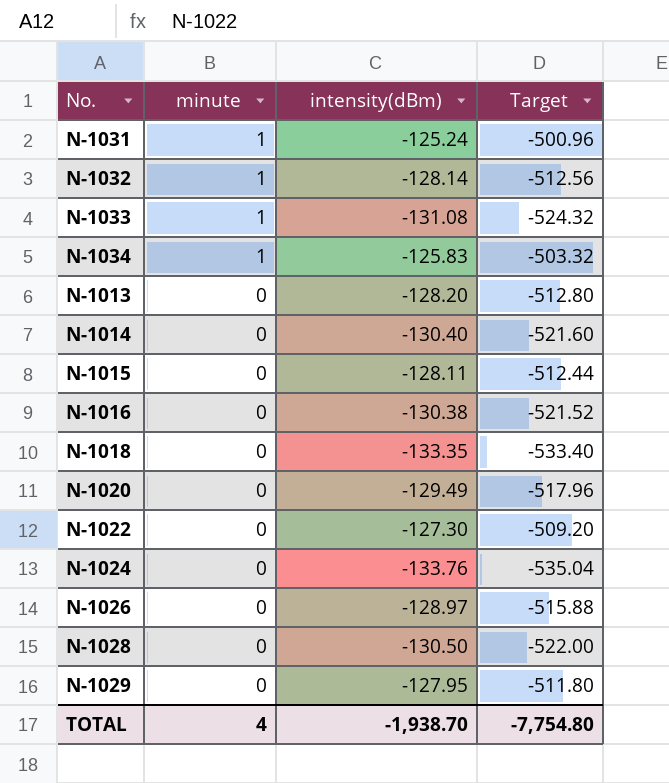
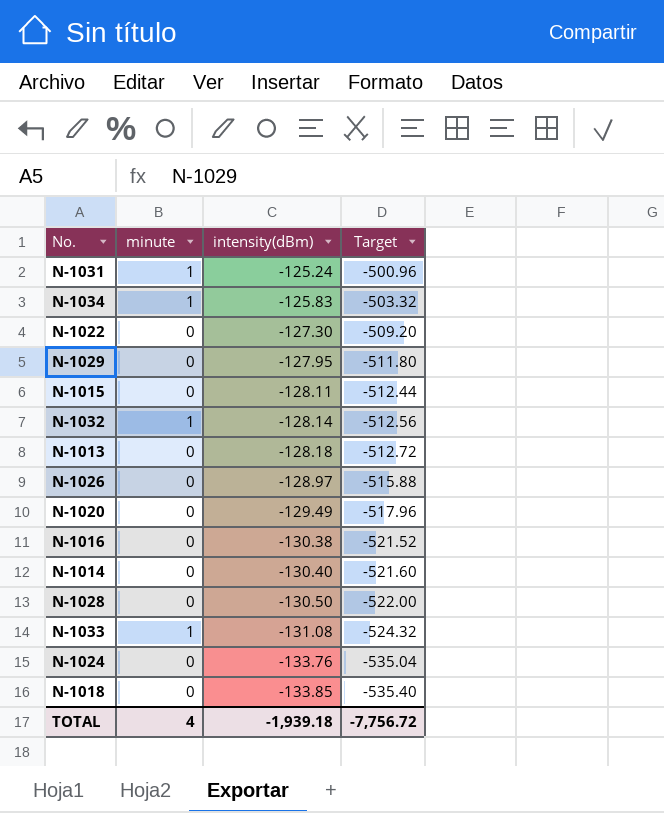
row order: minute descending -> intensity(dBm) descending
N-1013 | intensity(dBm): -128.20 -> -128.18
N-1013 | Target: -512.80 -> -512.72
N-1018 | intensity(dBm): -133.35 -> -133.85
N-1018 | Target: -533.40 -> -535.40
TOTAL | intensity(dBm): -1,938.70 -> -1,939.18
TOTAL | Target: -7,754.80 -> -7,756.72

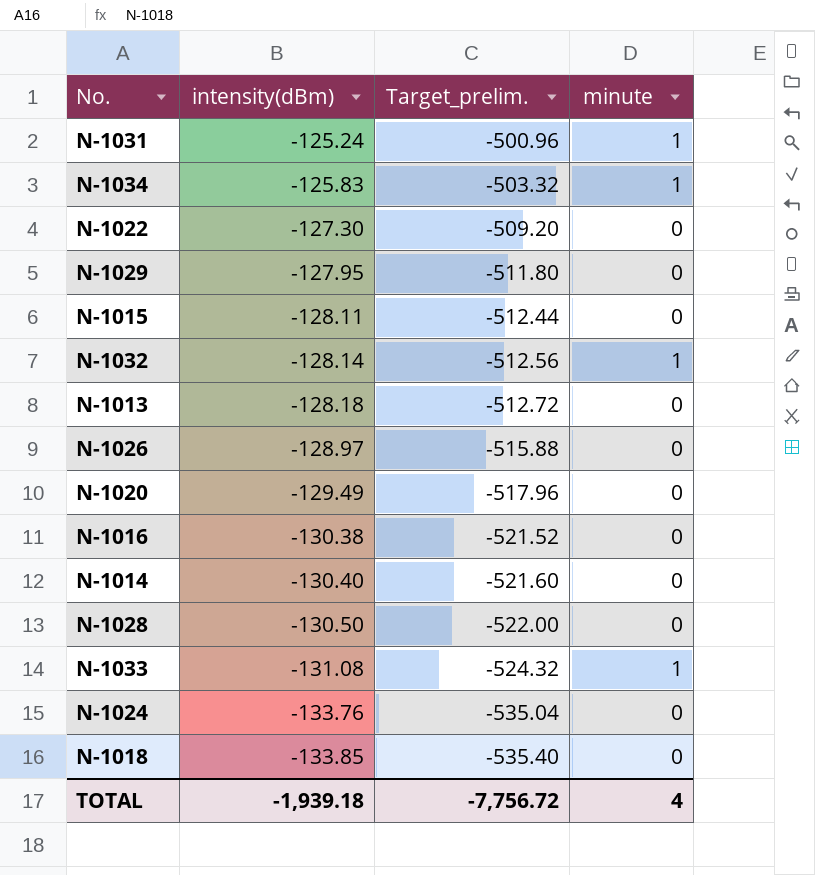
column name: Target -> Target_prelim.
column minute | position: 2 -> 4

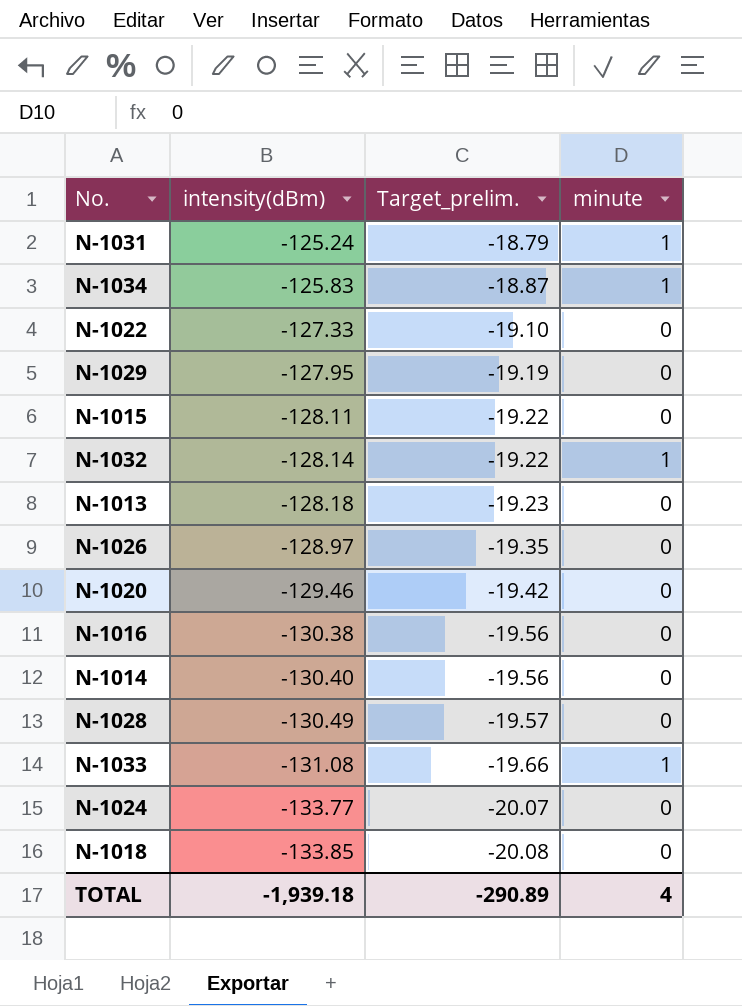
column Target_prelim. | formula: [intensity(dBm)] * 4 -> [intensity(dBm)] * 0.15
N-1022 | intensity(dBm): -127.30 -> -127.33
N-1020 | intensity(dBm): -129.49 -> -129.46
N-1028 | intensity(dBm): -130.50 -> -130.49
N-1024 | intensity(dBm): -133.76 -> -133.77
TOTAL | Target_prelim.: -7,756.72 -> -290.89

